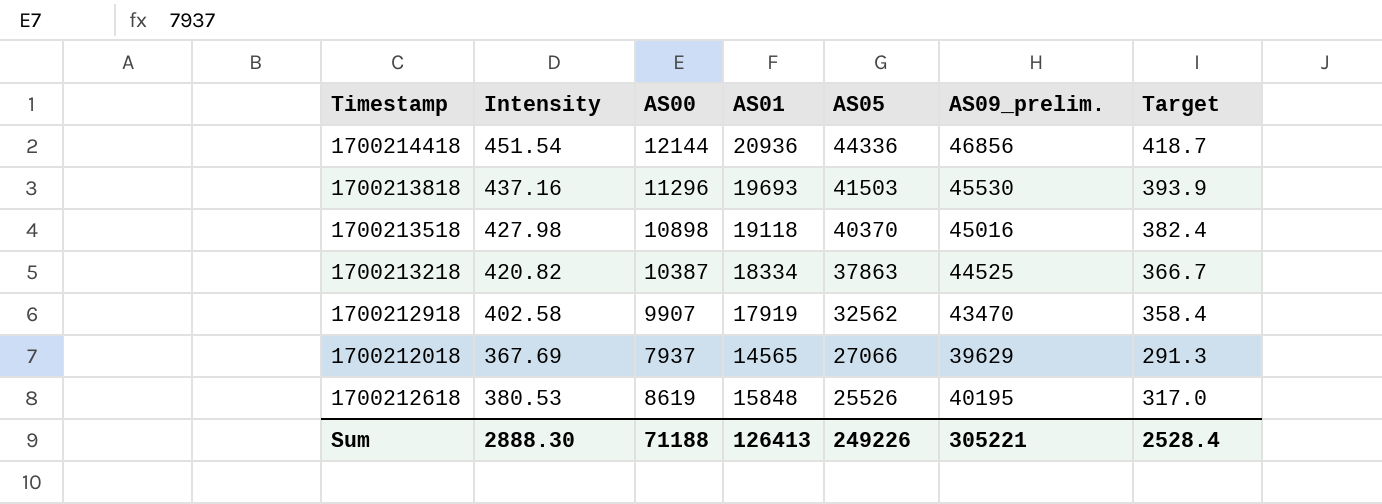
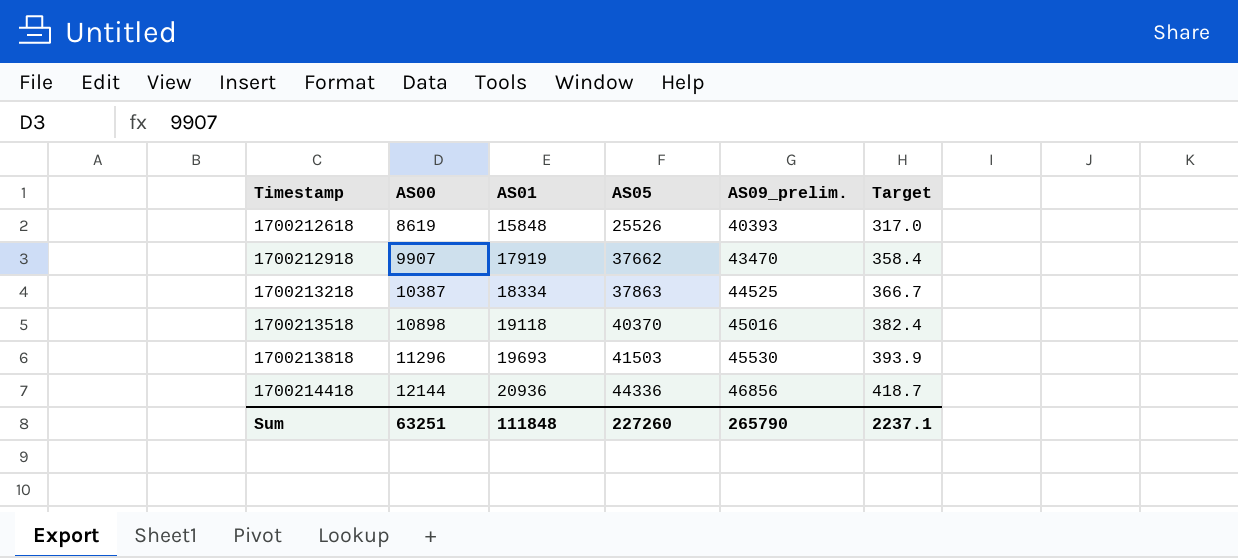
row order: AS05 descending -> Timestamp ascending
column Intensity | position: 2 -> none
row 1700212018: 367.69 | 7937 | 14565 | 27066 | 39629 | 291.3 -> none
1700212618 | AS09_prelim.: 40195 -> 40393
1700212918 | AS05: 32562 -> 37662
Sum | AS00: 71188 -> 63251
Sum | AS01: 126413 -> 111848
Sum | AS05: 249226 -> 227260
Sum | AS09_prelim.: 305221 -> 265790
Sum | Target: 2528.4 -> 2237.1

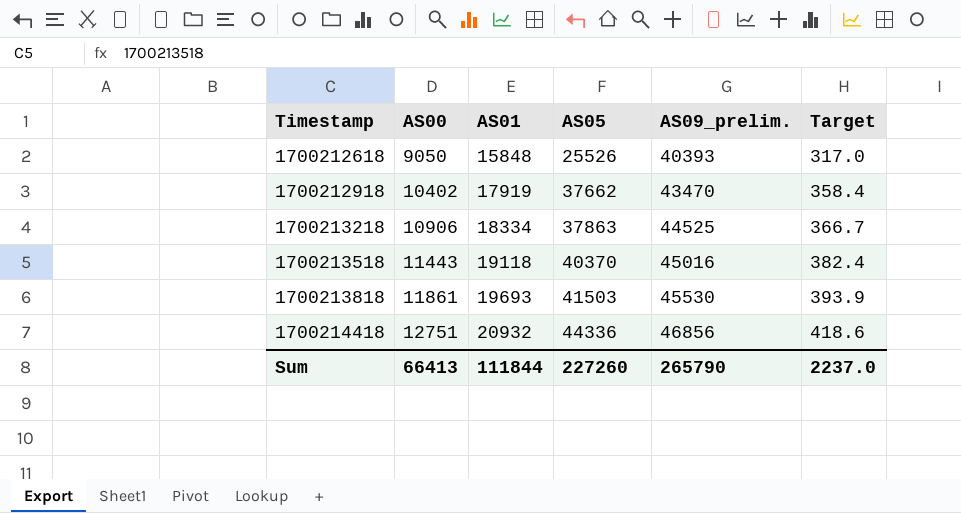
1700212618 | AS00: 8619 -> 9050
1700212918 | AS00: 9907 -> 10402
1700213218 | AS00: 10387 -> 10906
1700213518 | AS00: 10898 -> 11443
1700213818 | AS00: 11296 -> 11861
1700214418 | AS00: 12144 -> 12751
1700214418 | AS01: 20936 -> 20932
1700214418 | Target: 418.7 -> 418.6
Sum | AS00: 63251 -> 66413
Sum | AS01: 111848 -> 111844
Sum | Target: 2237.1 -> 2237.0

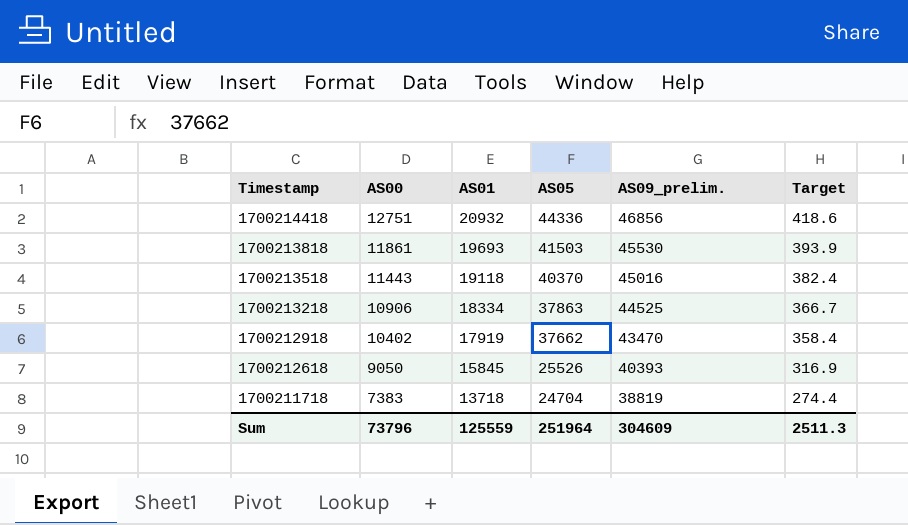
row order: Timestamp ascending -> Timestamp descending
1700212618 | AS01: 15848 -> 15845
1700212618 | Target: 317.0 -> 316.9
row 1700211718: none -> 7383 | 13718 | 24704 | 38819 | 274.4
Sum | AS00: 66413 -> 73796
Sum | AS01: 111844 -> 125559
Sum | AS05: 227260 -> 251964
Sum | AS09_prelim.: 265790 -> 304609
Sum | Target: 2237.0 -> 2511.3

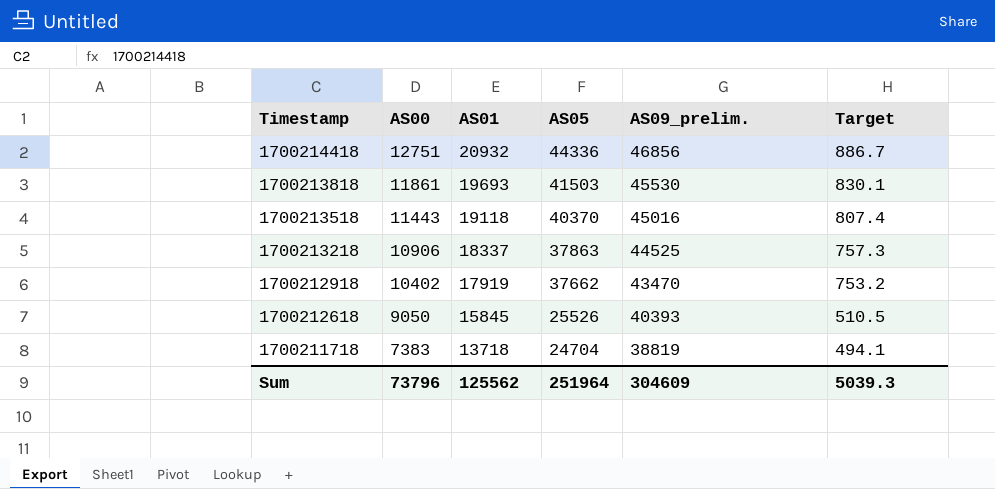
column Target | formula: [AS01] * 0.02 -> [AS05] * 0.02
1700213218 | AS01: 18334 -> 18337
Sum | AS01: 125559 -> 125562
Sum | Target: 2511.3 -> 5039.3

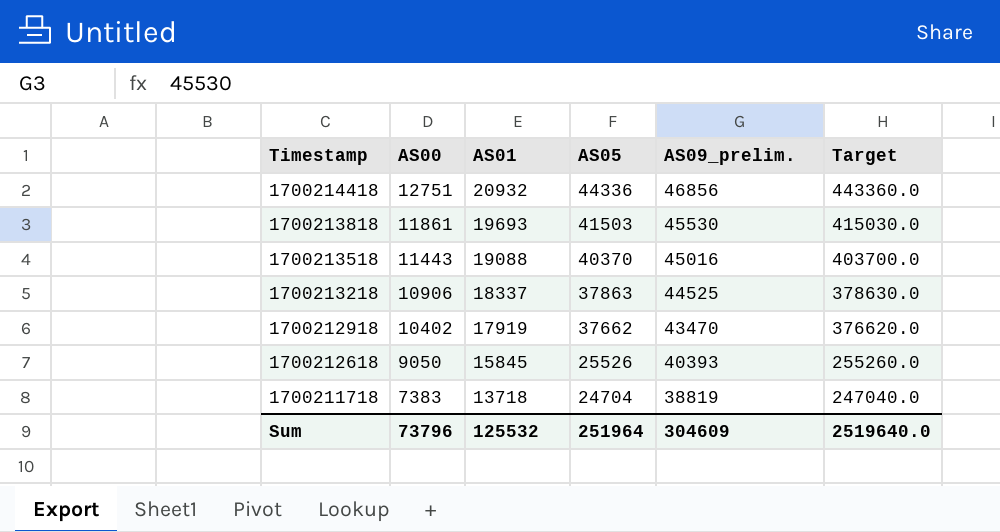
column Target | formula: [AS05] * 0.02 -> [AS05] * 10
1700213518 | AS01: 19118 -> 19088
Sum | AS01: 125562 -> 125532
Sum | Target: 5039.3 -> 2519640.0

